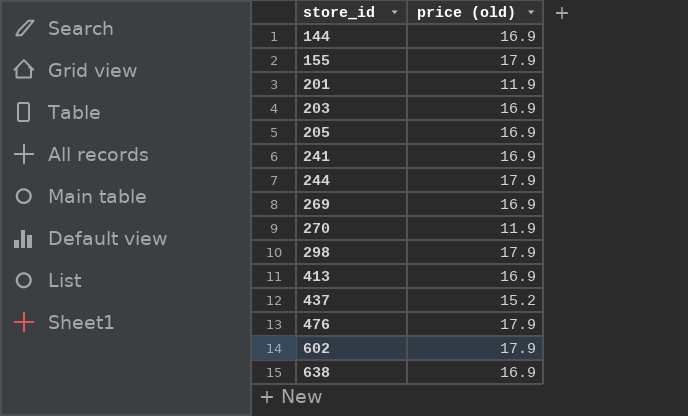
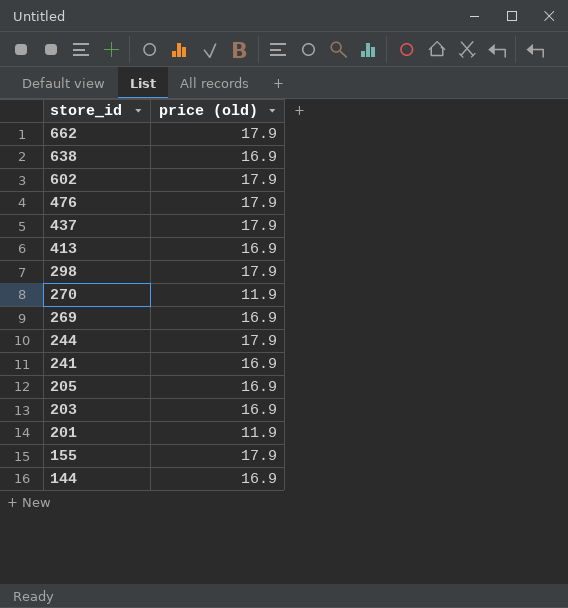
row order: store_id ascending -> store_id descending
row 662: none -> 17.9
437 | price (old): 15.2 -> 17.9

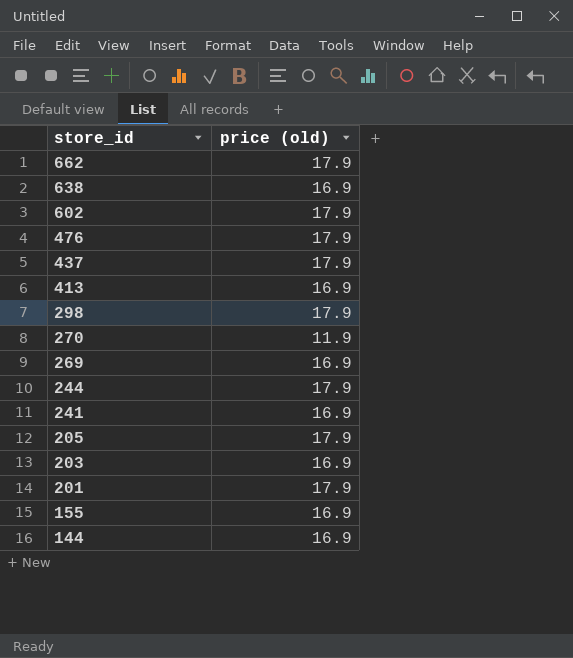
205 | price (old): 16.9 -> 17.9
201 | price (old): 11.9 -> 17.9
155 | price (old): 17.9 -> 16.9

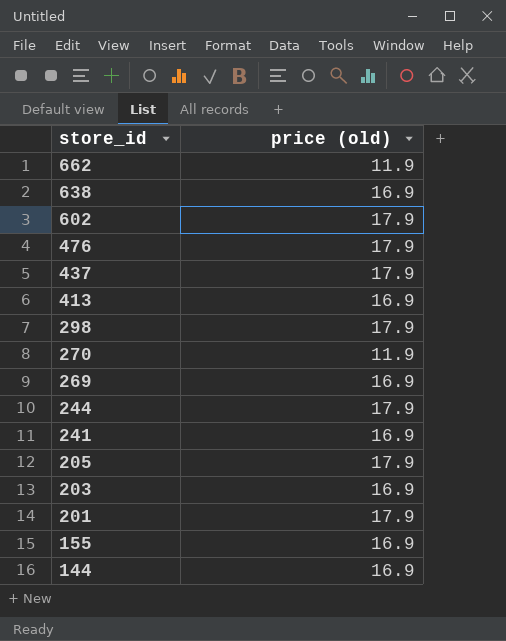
662 | price (old): 17.9 -> 11.9

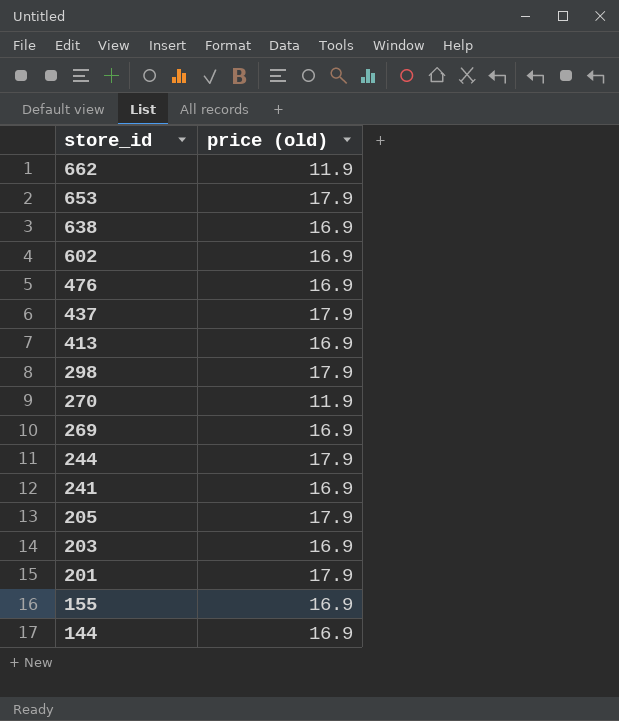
row 653: none -> 17.9
602 | price (old): 17.9 -> 16.9
476 | price (old): 17.9 -> 16.9

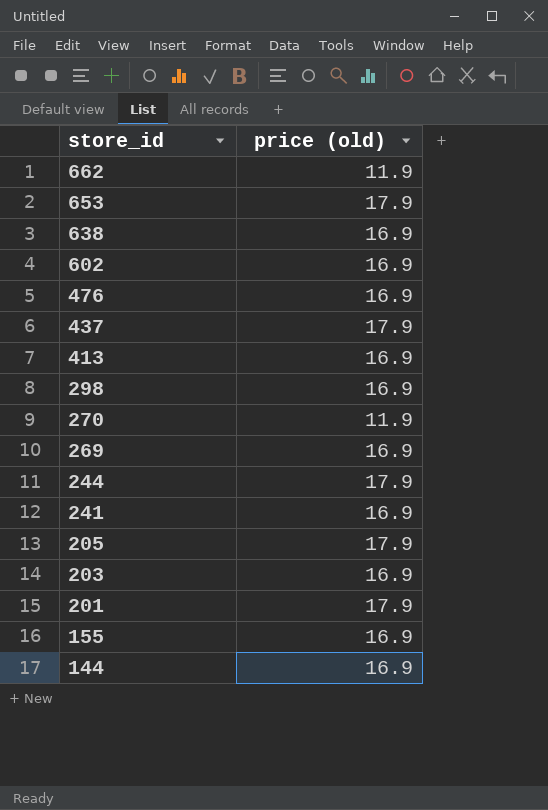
298 | price (old): 17.9 -> 16.9

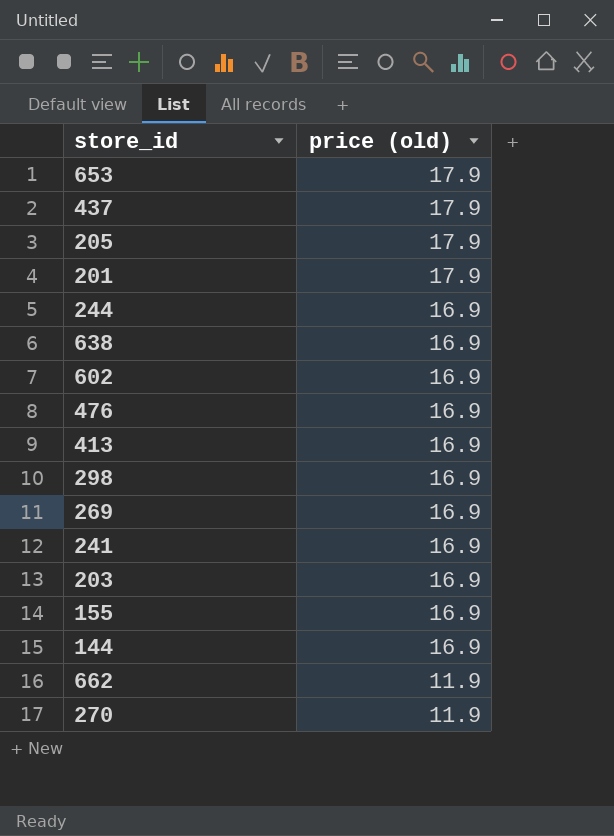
row order: store_id descending -> price (old) descending
244 | price (old): 17.9 -> 16.9

